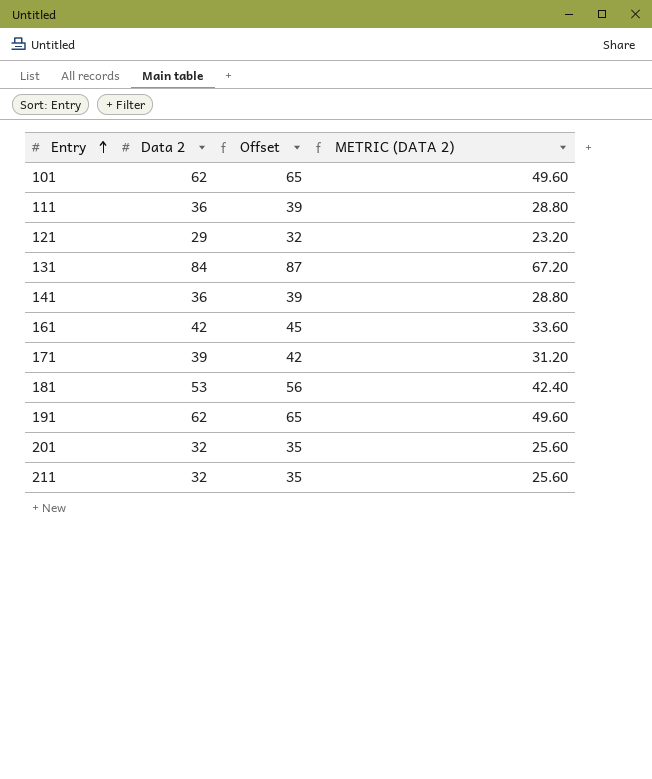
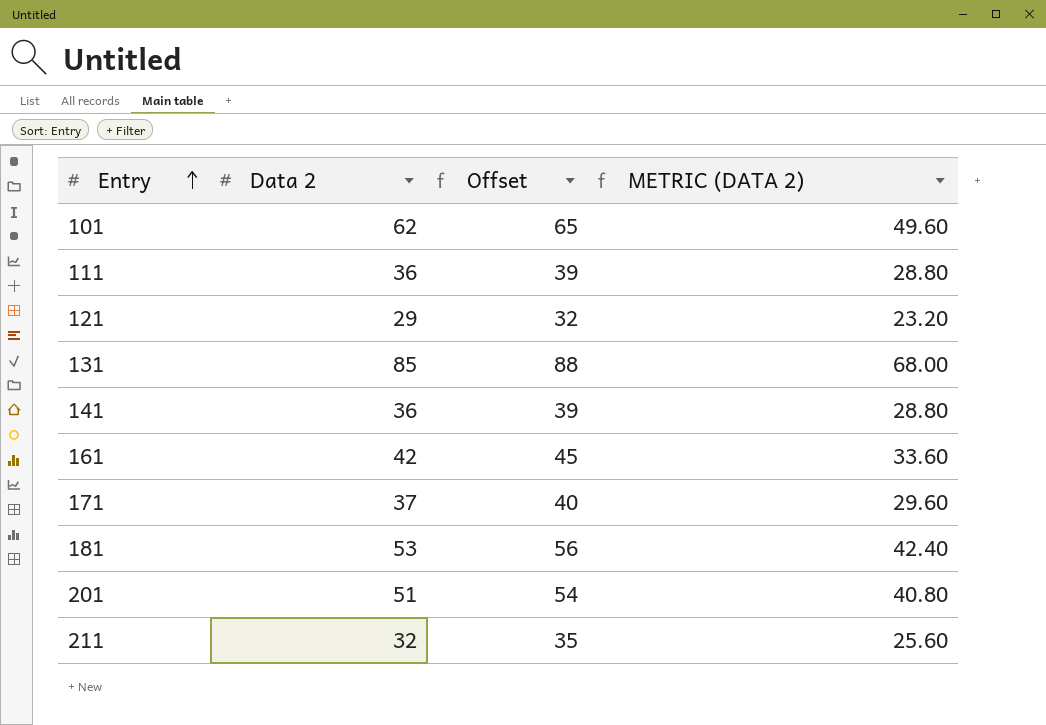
row 191: 62 | 65 | 49.60 -> none
131 | Data 2: 84 -> 85
131 | Offset: 87 -> 88
131 | METRIC (DATA 2): 67.20 -> 68.00
171 | Data 2: 39 -> 37
171 | Offset: 42 -> 40
171 | METRIC (DATA 2): 31.20 -> 29.60
201 | Data 2: 32 -> 51
201 | Offset: 35 -> 54
201 | METRIC (DATA 2): 25.60 -> 40.80

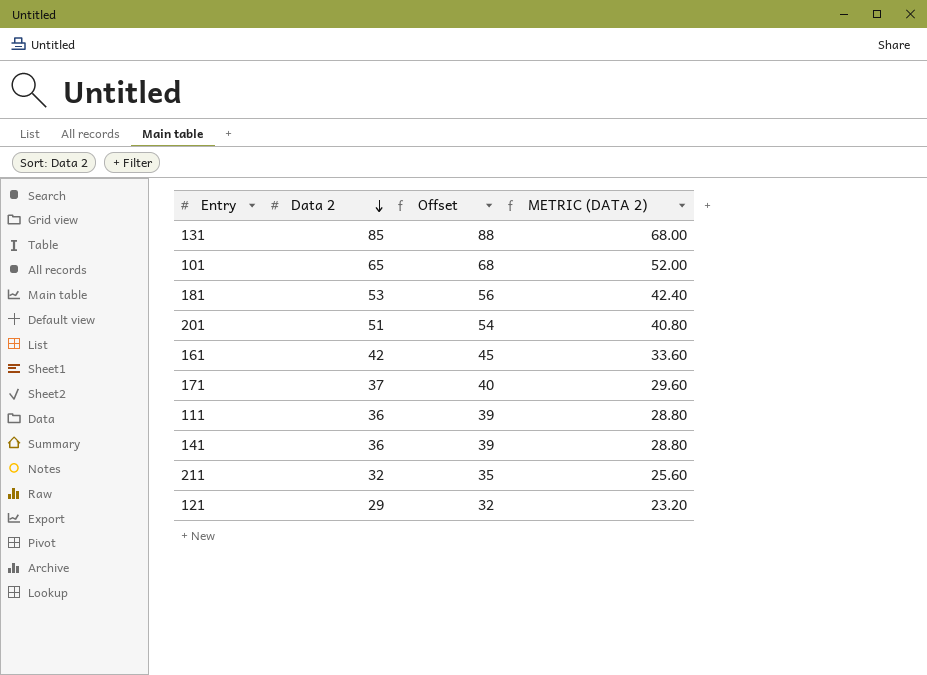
row order: Entry ascending -> Data 2 descending
101 | Data 2: 62 -> 65
101 | Offset: 65 -> 68
101 | METRIC (DATA 2): 49.60 -> 52.00

